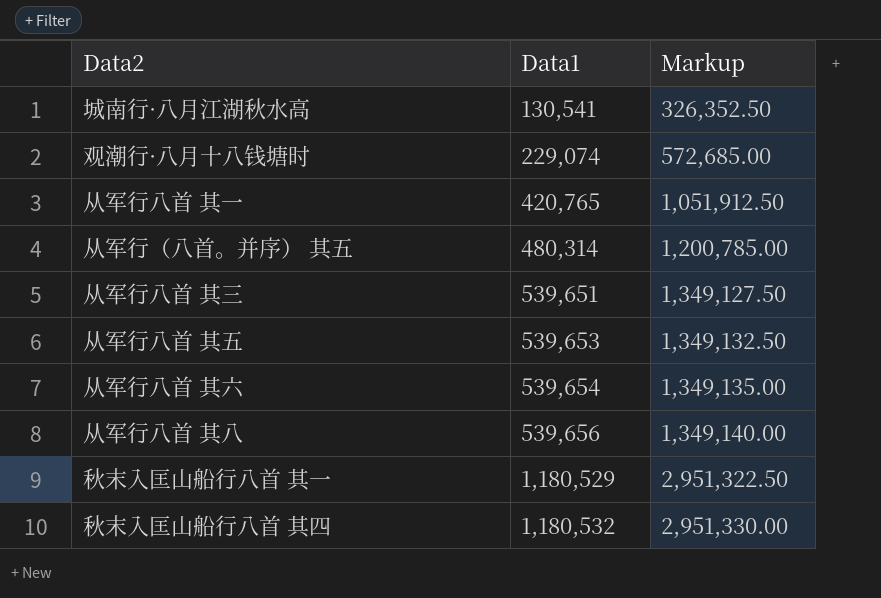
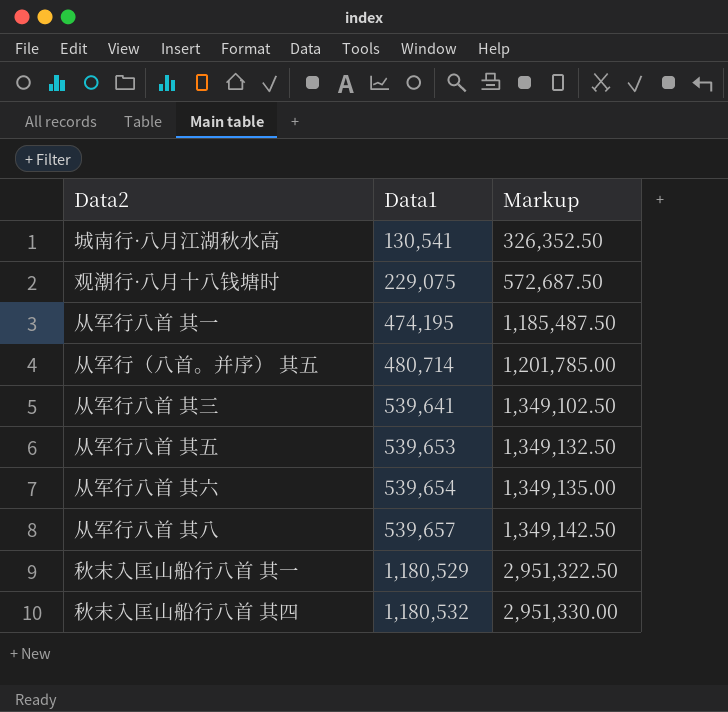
观潮行·八月十八钱塘时 | Data1: 229,074 -> 229,075
观潮行·八月十八钱塘时 | Markup: 572,685.00 -> 572,687.50
从军行八首 其一 | Data1: 420,765 -> 474,195
从军行八首 其一 | Markup: 1,051,912.50 -> 1,185,487.50
从军行（八首。并序） 其五 | Data1: 480,314 -> 480,714
从军行（八首。并序） 其五 | Markup: 1,200,785.00 -> 1,201,785.00
从军行八首 其三 | Data1: 539,651 -> 539,641
从军行八首 其三 | Markup: 1,349,127.50 -> 1,349,102.50
从军行八首 其八 | Data1: 539,656 -> 539,657
从军行八首 其八 | Markup: 1,349,140.00 -> 1,349,142.50

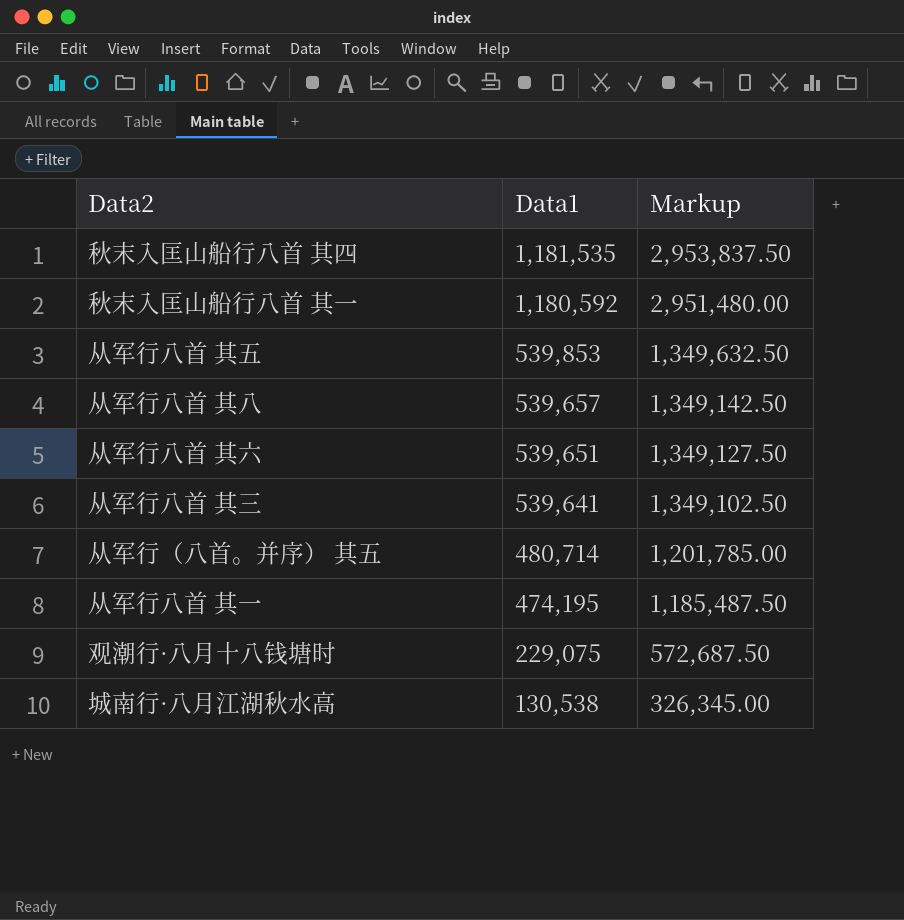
row order: Data1 ascending -> Data1 descending
秋末入匡山船行八首 其四 | Data1: 1,180,532 -> 1,181,535
秋末入匡山船行八首 其四 | Markup: 2,951,330.00 -> 2,953,837.50
秋末入匡山船行八首 其一 | Data1: 1,180,529 -> 1,180,592
秋末入匡山船行八首 其一 | Markup: 2,951,322.50 -> 2,951,480.00
从军行八首 其五 | Data1: 539,653 -> 539,853
从军行八首 其五 | Markup: 1,349,132.50 -> 1,349,632.50
从军行八首 其六 | Data1: 539,654 -> 539,651
从军行八首 其六 | Markup: 1,349,135.00 -> 1,349,127.50
城南行·八月江湖秋水高 | Data1: 130,541 -> 130,538
城南行·八月江湖秋水高 | Markup: 326,352.50 -> 326,345.00

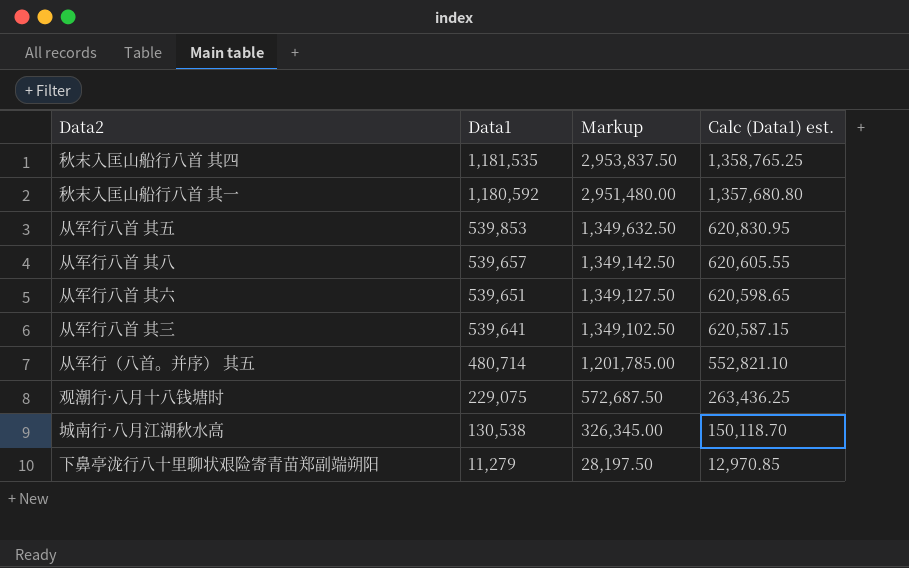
column Calc (Data1) est. | formula: none -> [Data1] * 1.15
row 从军行八首 其一: 474,195 | 1,185,487.50 -> none
row 下鼻亭泷行八十里聊状艰险寄青苗郑副端朔阳: none -> 11,279 | 28,197.50 | 12,970.85

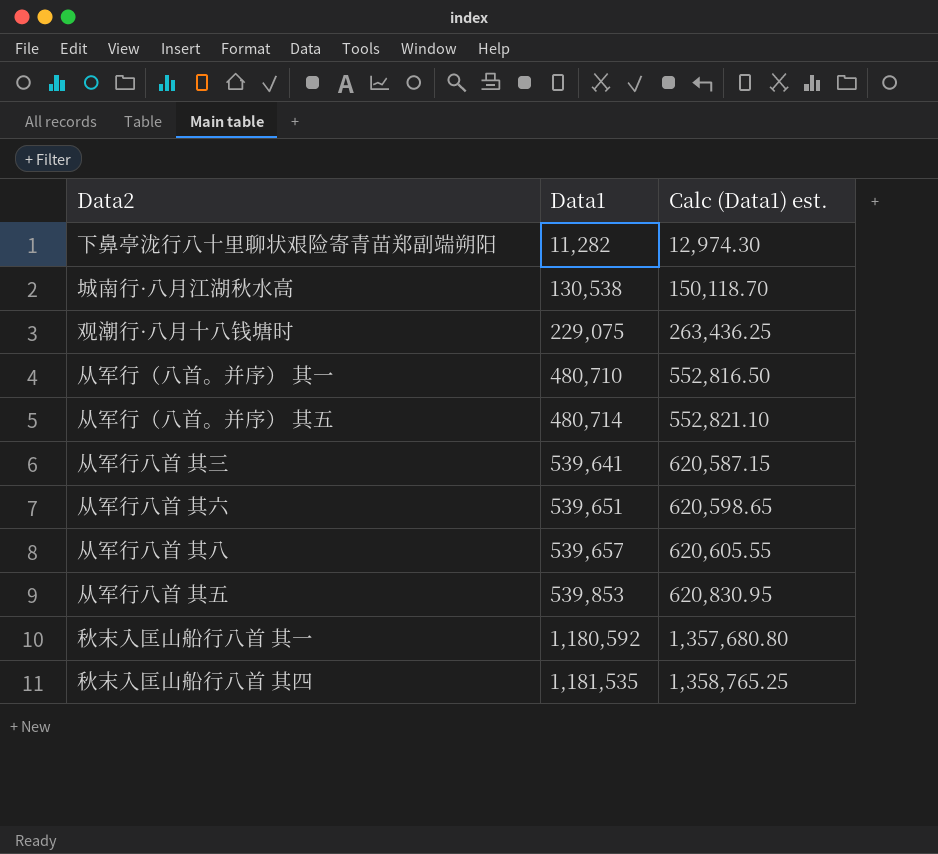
row order: Data1 descending -> Data1 ascending
column Markup | formula: [Data1] * 2.5 -> none
下鼻亭泷行八十里聊状艰险寄青苗郑副端朔阳 | Data1: 11,279 -> 11,282
下鼻亭泷行八十里聊状艰险寄青苗郑副端朔阳 | Calc (Data1) est.: 12,970.85 -> 12,974.30
row 从军行（八首。并序） 其一: none -> 480,710 | 552,816.50

